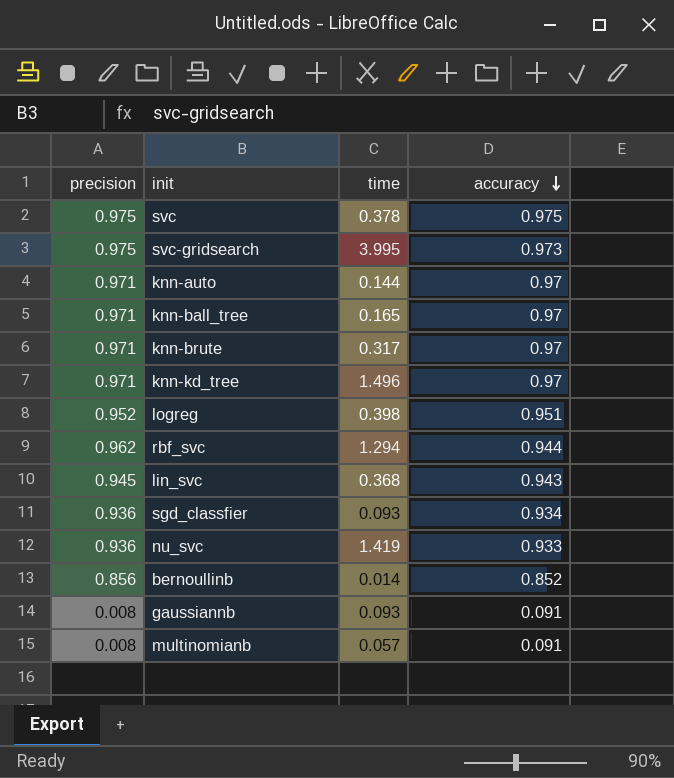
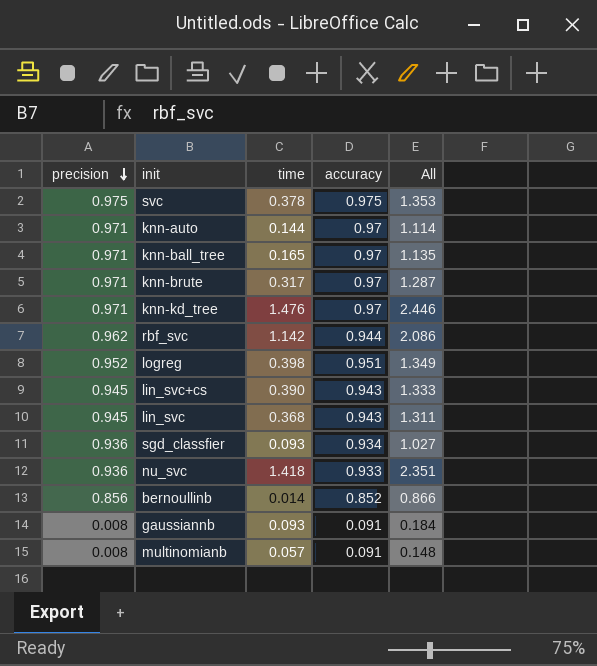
row order: accuracy descending -> precision descending
column All | formula: none -> [time] + [accuracy]
row svc-gridsearch: 0.975 | 3.995 | 0.973 -> none
knn-kd_tree | time: 1.496 -> 1.476
rbf_svc | time: 1.294 -> 1.142
row lin_svc+cs: none -> 0.945 | 0.390 | 0.943 | 1.333
nu_svc | time: 1.419 -> 1.418

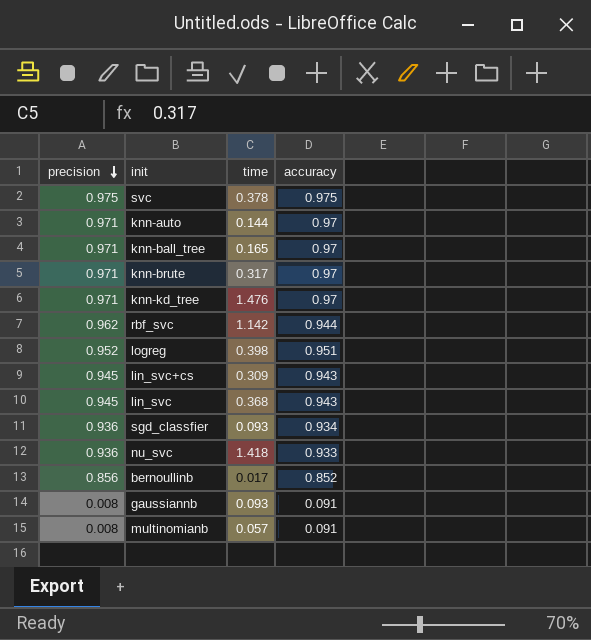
column All | formula: [time] + [accuracy] -> none
lin_svc+cs | time: 0.390 -> 0.309
bernoullinb | time: 0.014 -> 0.017

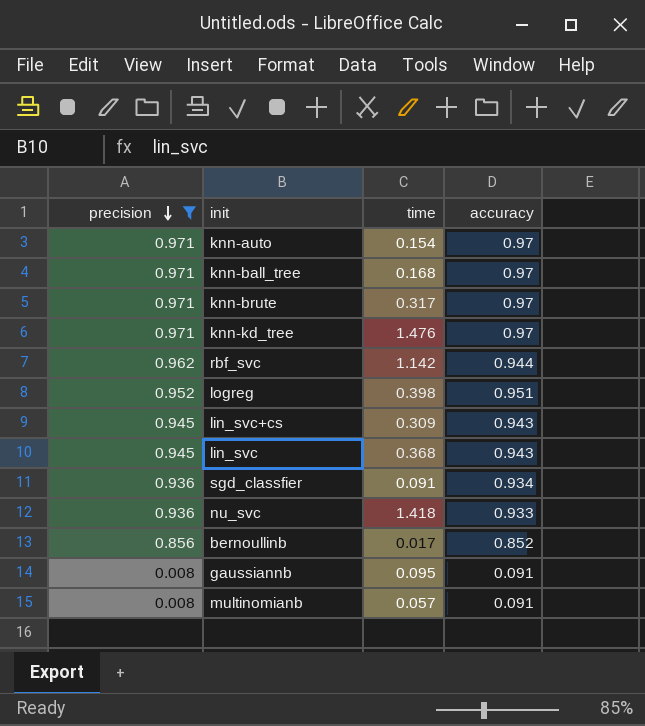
filter: none -> precision != 0.975
knn-auto | time: 0.144 -> 0.154
knn-ball_tree | time: 0.165 -> 0.168
sgd_classfier | time: 0.093 -> 0.091
gaussiannb | time: 0.093 -> 0.095

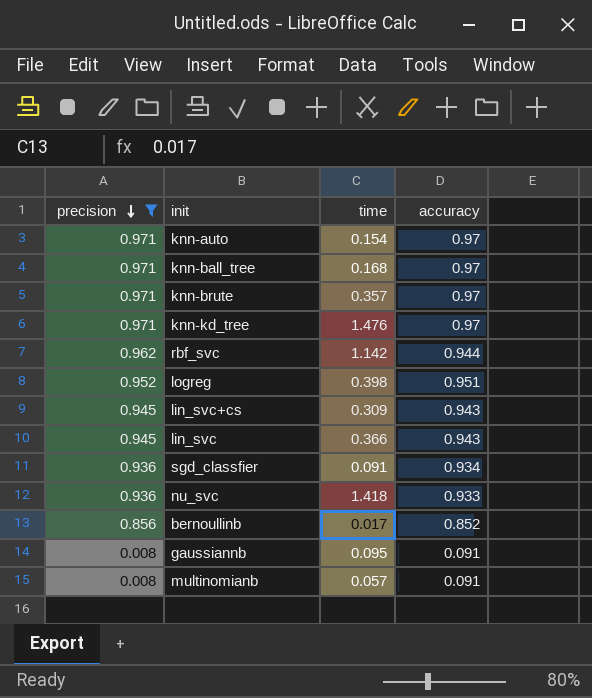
knn-brute | time: 0.317 -> 0.357
lin_svc | time: 0.368 -> 0.366

